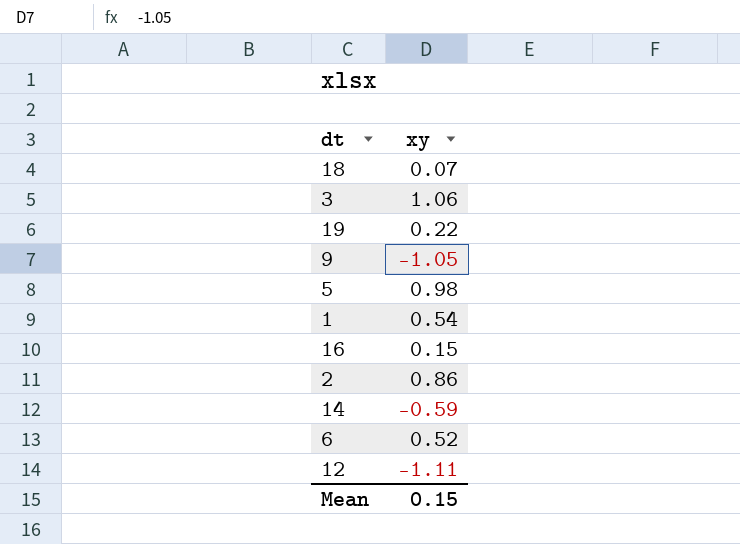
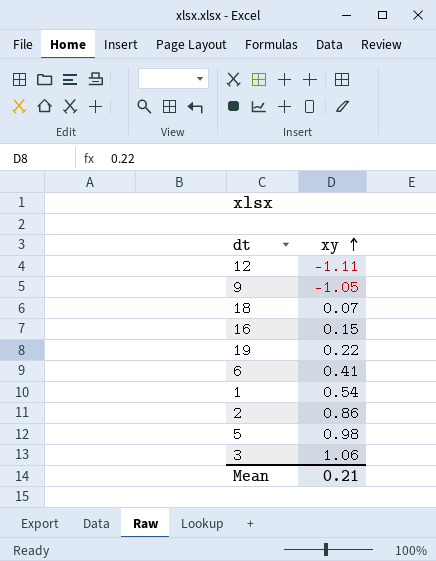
row order: none -> xy ascending
row 14: -0.59 -> none
6 | xy: 0.52 -> 0.41
Mean | xy: 0.15 -> 0.21

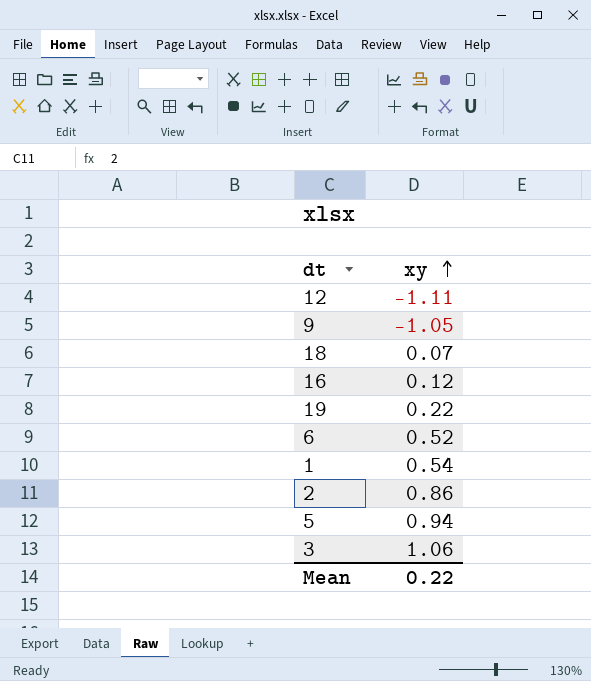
16 | xy: 0.15 -> 0.12
6 | xy: 0.41 -> 0.52
5 | xy: 0.98 -> 0.94
Mean | xy: 0.21 -> 0.22

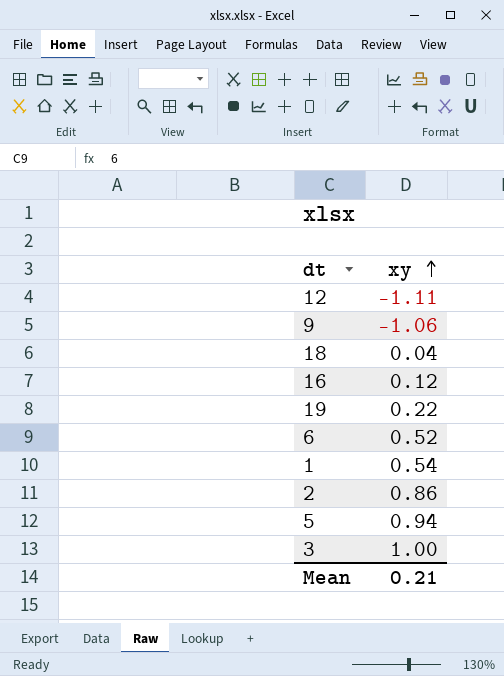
9 | xy: -1.05 -> -1.06
18 | xy: 0.07 -> 0.04
3 | xy: 1.06 -> 1.00
Mean | xy: 0.22 -> 0.21

